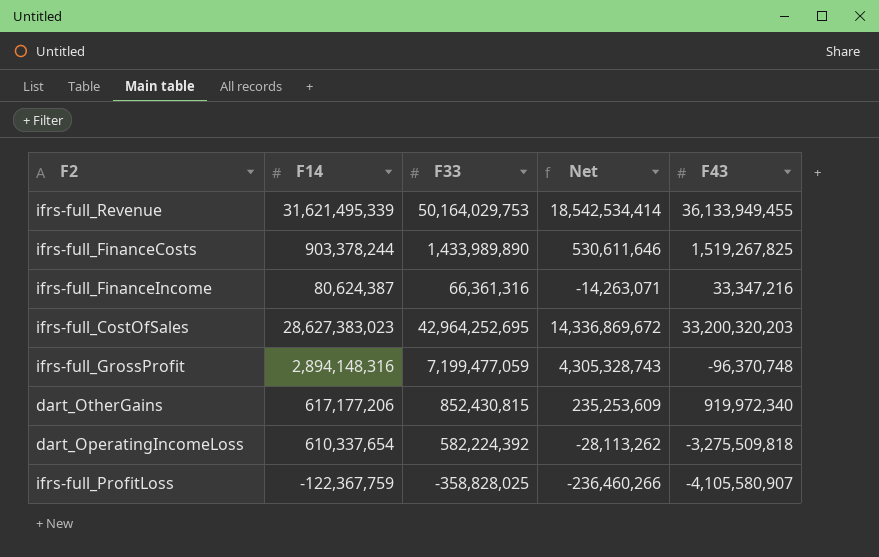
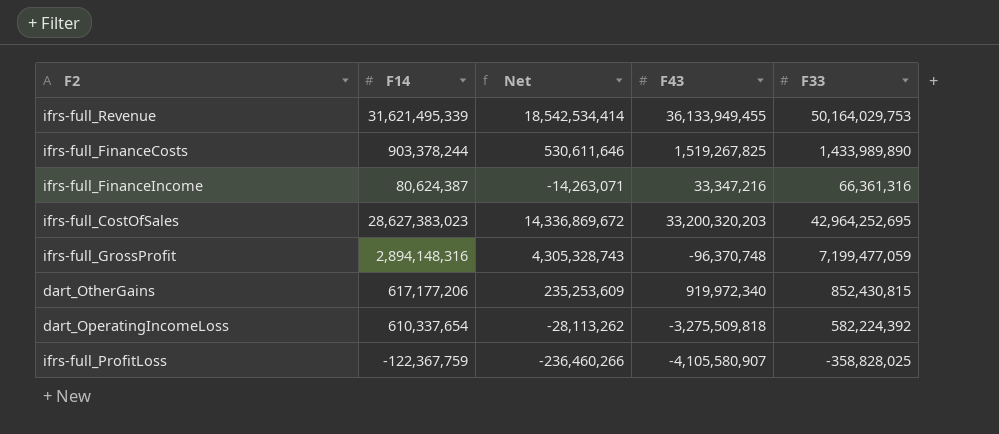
column F33 | position: 3 -> 5

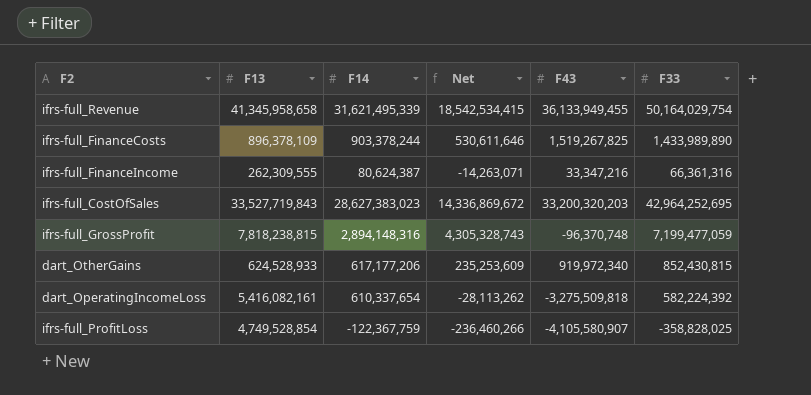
column F13 | position: none -> 2
ifrs-full_Revenue | Net: 18,542,534,414 -> 18,542,534,415
ifrs-full_Revenue | F33: 50,164,029,753 -> 50,164,029,754

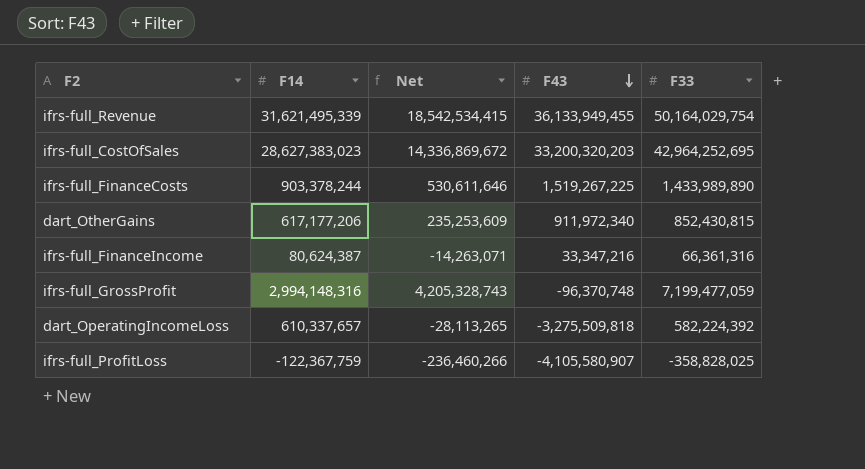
row order: none -> F43 descending
column F13 | position: 2 -> none
ifrs-full_FinanceCosts | F43: 1,519,267,825 -> 1,519,267,225
dart_OtherGains | F43: 919,972,340 -> 911,972,340
ifrs-full_GrossProfit | F14: 2,894,148,316 -> 2,994,148,316
ifrs-full_GrossProfit | Net: 4,305,328,743 -> 4,205,328,743
dart_OperatingIncomeLoss | F14: 610,337,654 -> 610,337,657
dart_OperatingIncomeLoss | Net: -28,113,262 -> -28,113,265

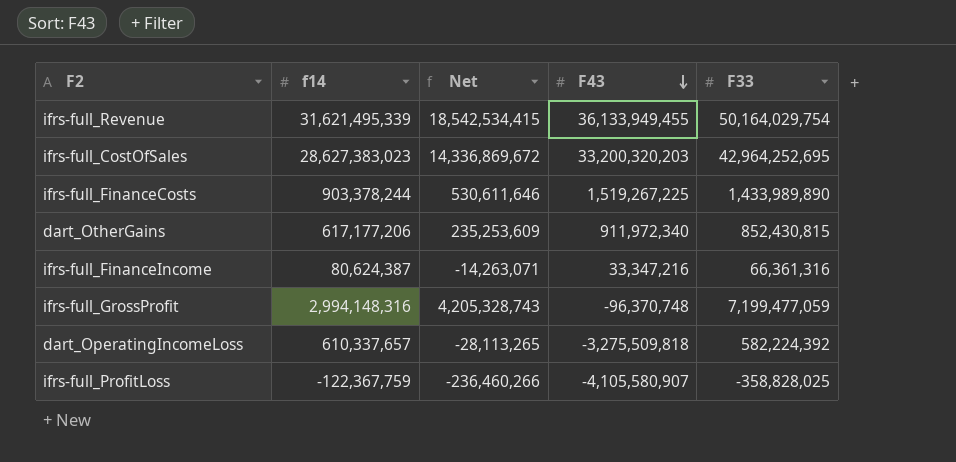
column name: F14 -> f14

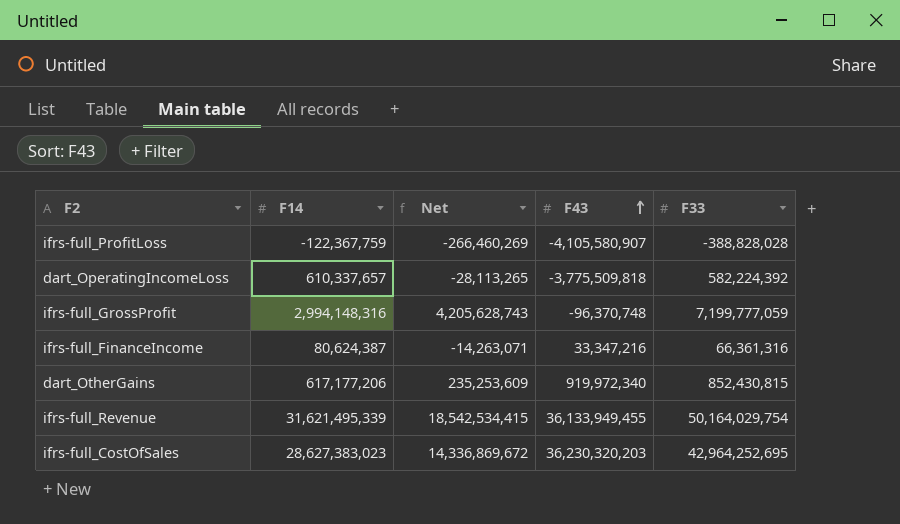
row order: F43 descending -> F43 ascending
column name: f14 -> F14
row ifrs-full_FinanceCosts: 903,378,244 | 530,611,646 | 1,519,267,225 | 1,433,989,890 -> none
ifrs-full_ProfitLoss | Net: -236,460,266 -> -266,460,269
ifrs-full_ProfitLoss | F33: -358,828,025 -> -388,828,028
dart_OperatingIncomeLoss | F43: -3,275,509,818 -> -3,775,509,818
ifrs-full_GrossProfit | Net: 4,205,328,743 -> 4,205,628,743
ifrs-full_GrossProfit | F33: 7,199,477,059 -> 7,199,777,059
dart_OtherGains | F43: 911,972,340 -> 919,972,340
ifrs-full_CostOfSales | F43: 33,200,320,203 -> 36,230,320,203

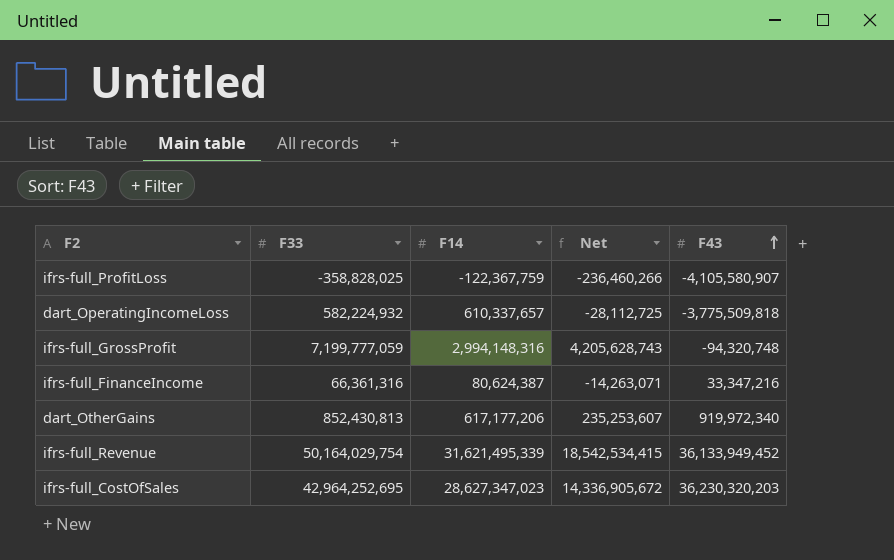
column F33 | position: 5 -> 2
ifrs-full_ProfitLoss | F33: -388,828,028 -> -358,828,025
ifrs-full_ProfitLoss | Net: -266,460,269 -> -236,460,266
dart_OperatingIncomeLoss | F33: 582,224,392 -> 582,224,932
dart_OperatingIncomeLoss | Net: -28,113,265 -> -28,112,725
ifrs-full_GrossProfit | F43: -96,370,748 -> -94,320,748
dart_OtherGains | F33: 852,430,815 -> 852,430,813
dart_OtherGains | Net: 235,253,609 -> 235,253,607
ifrs-full_Revenue | F43: 36,133,949,455 -> 36,133,949,452
ifrs-full_CostOfSales | F14: 28,627,383,023 -> 28,627,347,023
ifrs-full_CostOfSales | Net: 14,336,869,672 -> 14,336,905,672

